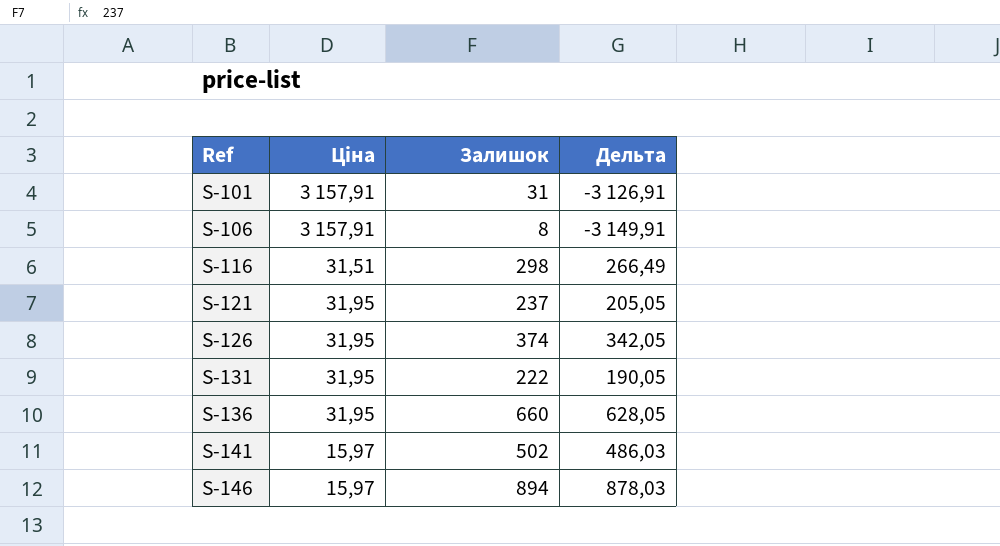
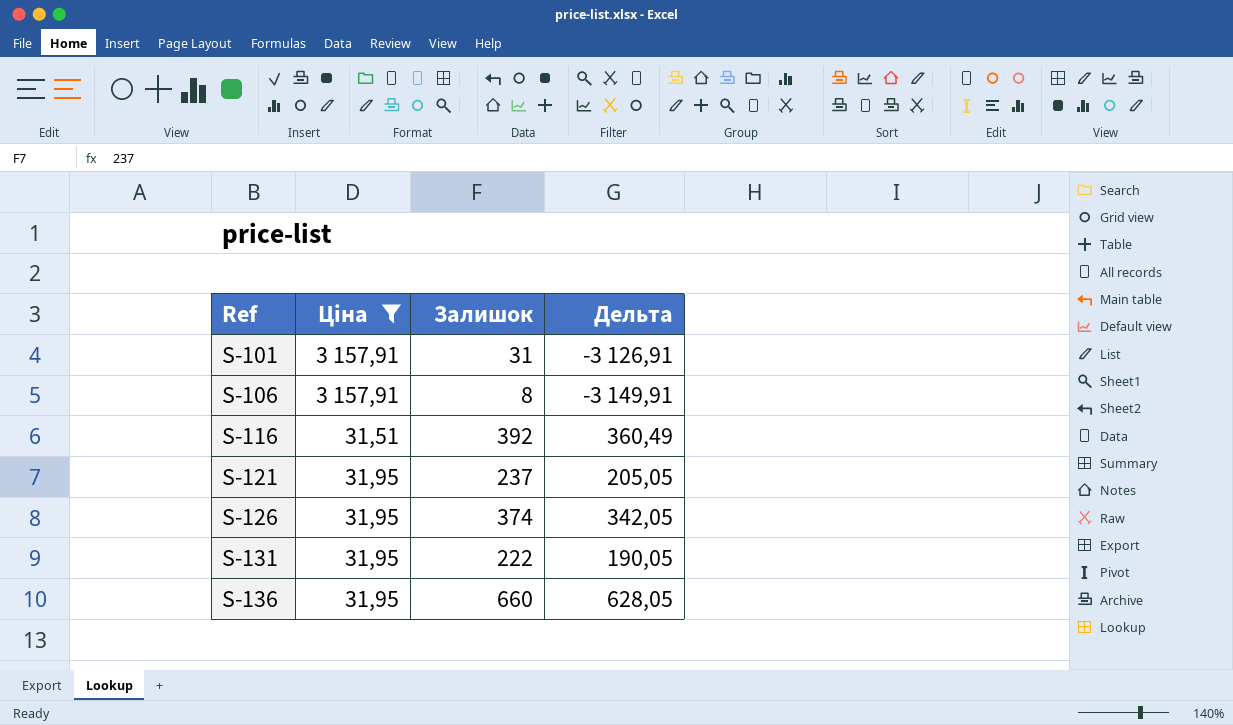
filter: none -> Ціна != 15,97
S-116 | Залишок: 298 -> 392
S-116 | Дельта: 266,49 -> 360,49

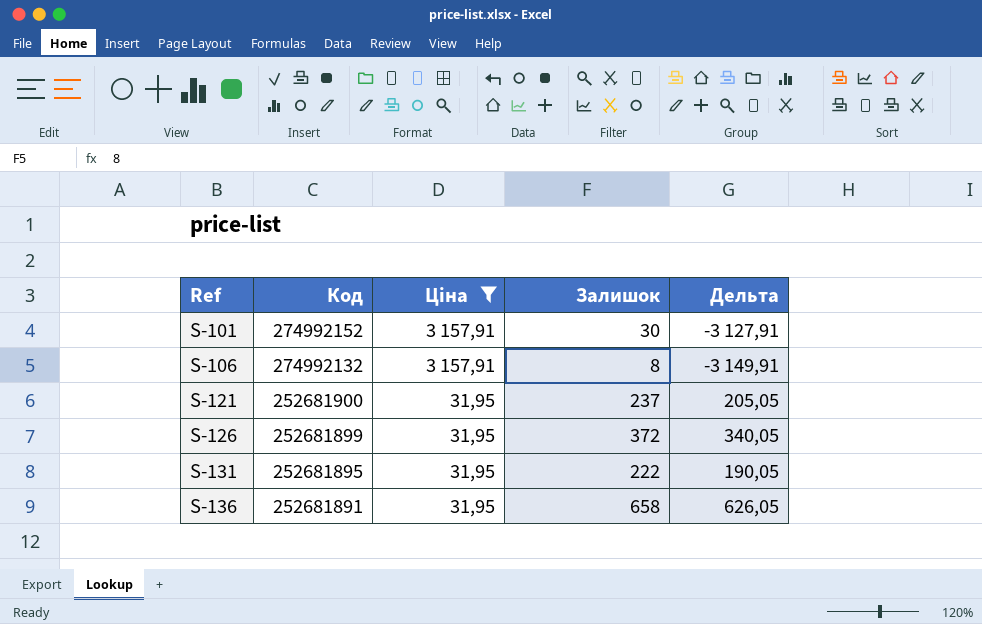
column Код | position: none -> 2
row S-116: 31,51 | 392 | 360,49 -> none
S-101 | Залишок: 31 -> 30
S-101 | Дельта: -3 126,91 -> -3 127,91
S-126 | Залишок: 374 -> 372
S-126 | Дельта: 342,05 -> 340,05
S-136 | Залишок: 660 -> 658
S-136 | Дельта: 628,05 -> 626,05

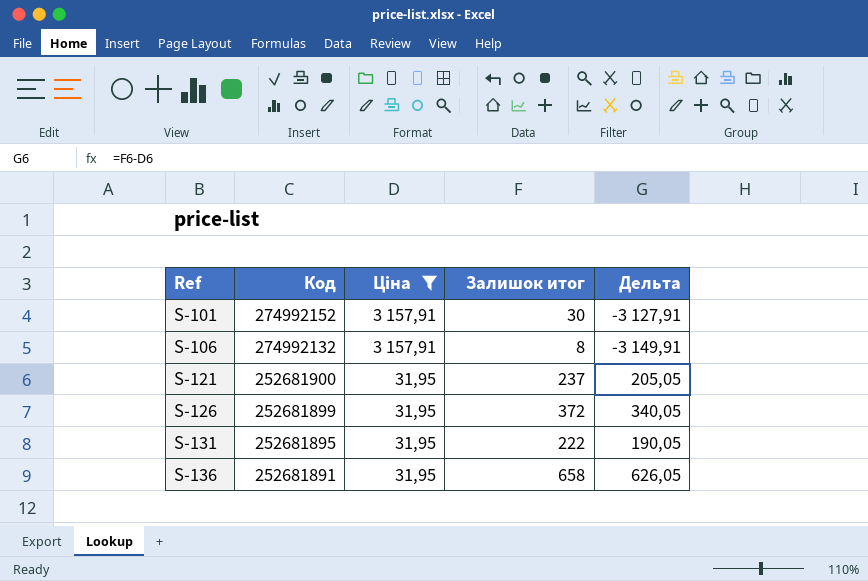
column name: Залишок -> Залишок итог

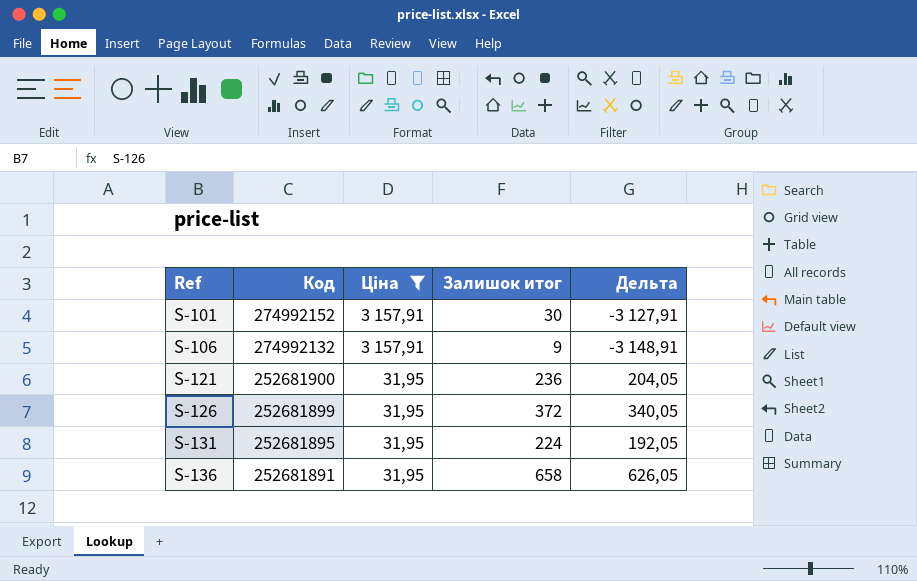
S-106 | Залишок итог: 8 -> 9
S-106 | Дельта: -3 149,91 -> -3 148,91
S-121 | Залишок итог: 237 -> 236
S-121 | Дельта: 205,05 -> 204,05
S-131 | Залишок итог: 222 -> 224
S-131 | Дельта: 190,05 -> 192,05

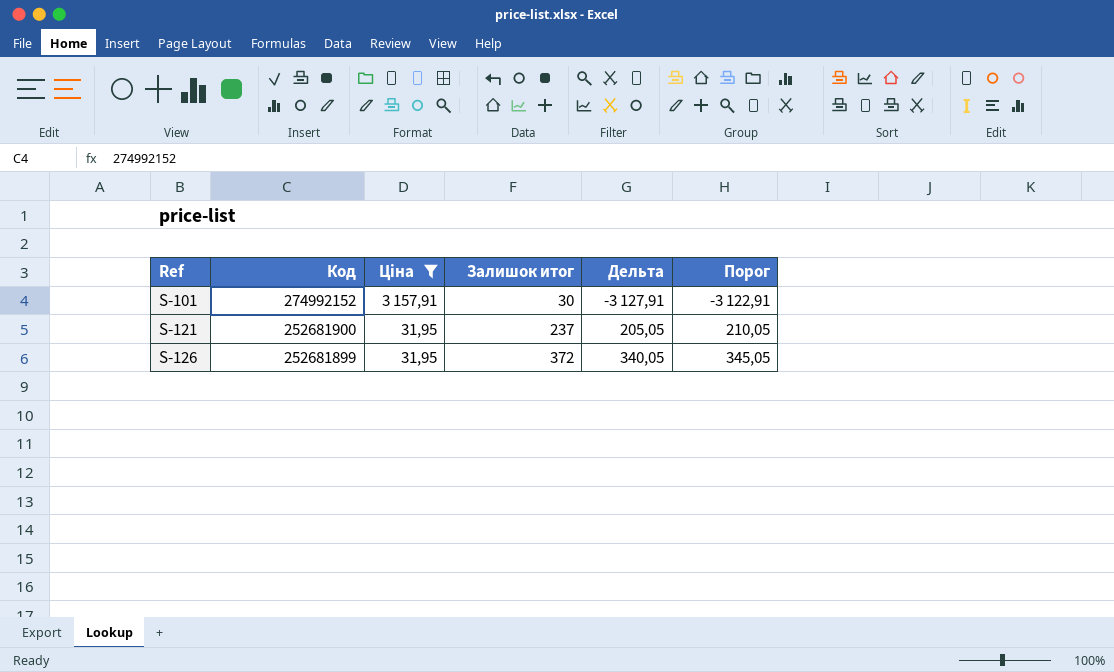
column Порог | formula: none -> [Дельта] + 5
row S-106: 274992132 | 3 157,91 | 9 | -3 148,91 -> none
row S-131: 252681895 | 31,95 | 224 | 192,05 -> none
row S-136: 252681891 | 31,95 | 658 | 626,05 -> none
S-121 | Залишок итог: 236 -> 237
S-121 | Дельта: 204,05 -> 205,05

